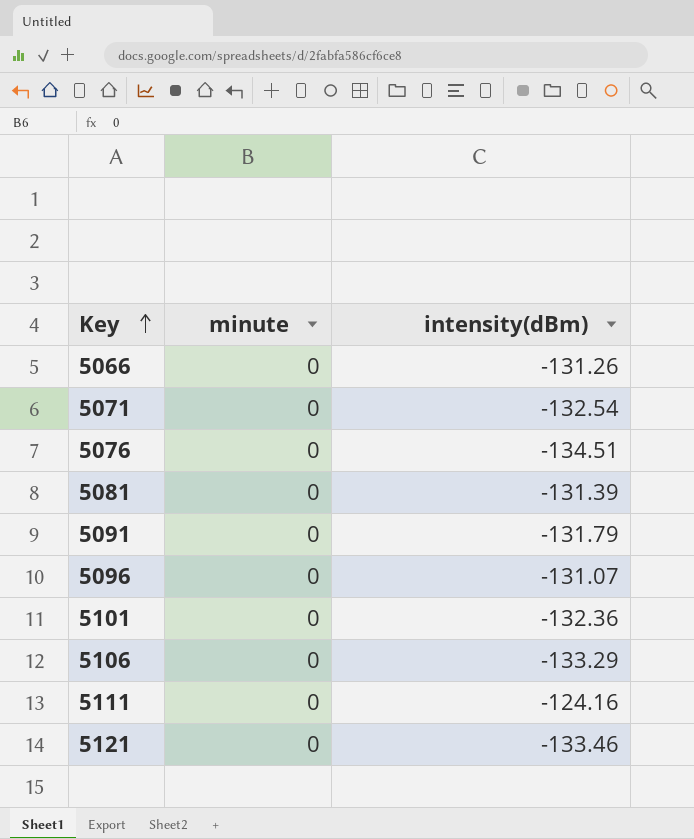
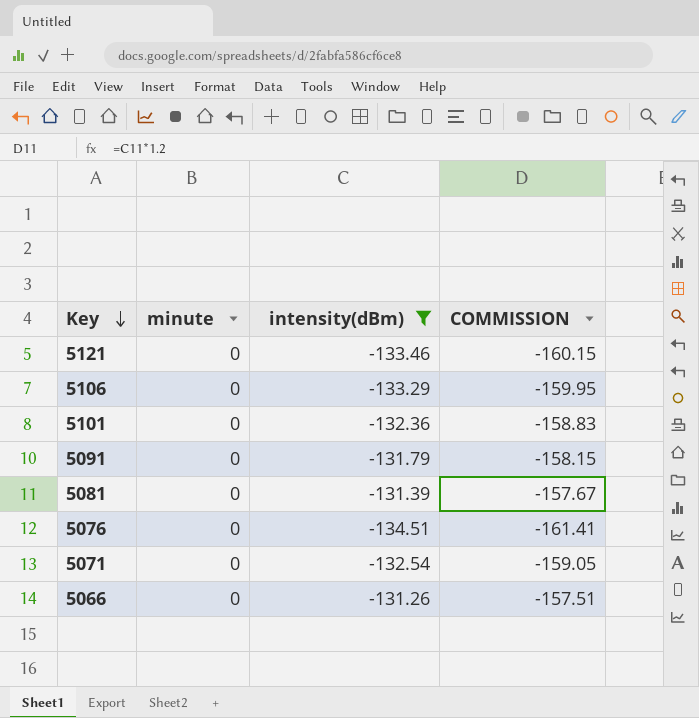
filter: none -> intensity(dBm) <= -131.26
row order: Key ascending -> Key descending
column COMMISSION | formula: none -> [intensity(dBm)] * 1.2

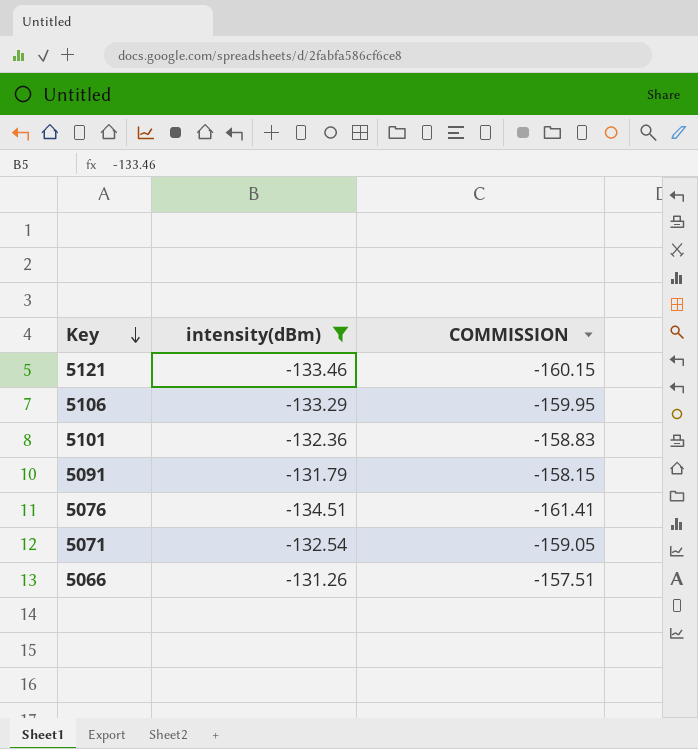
column minute | position: 2 -> none
row 5081: 0 | -131.39 | -157.67 -> none

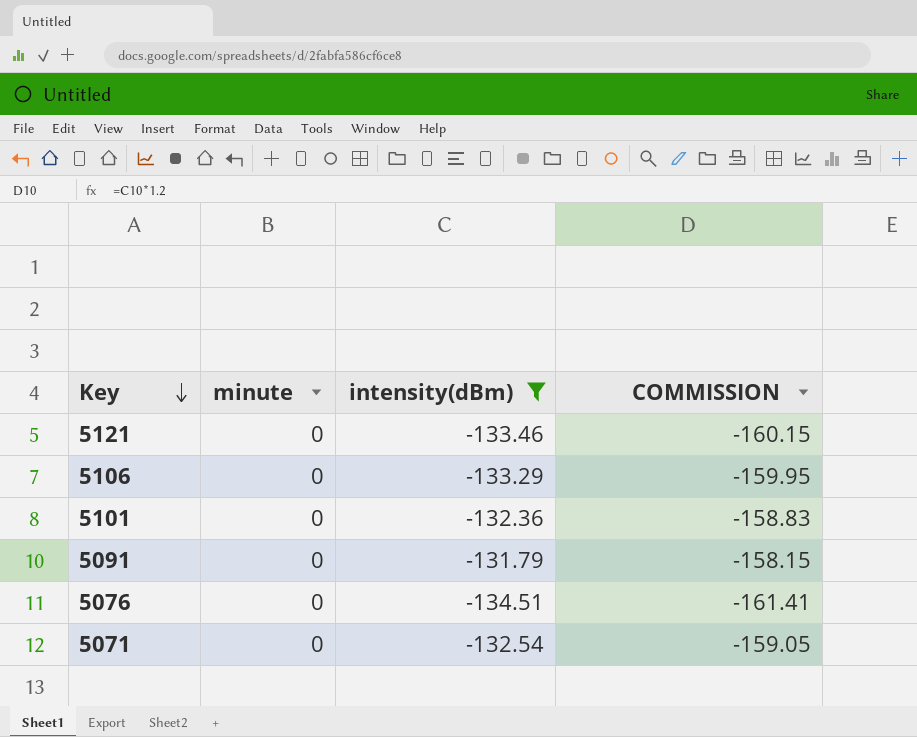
column minute | position: none -> 2
row 5066: -131.26 | -157.51 -> none

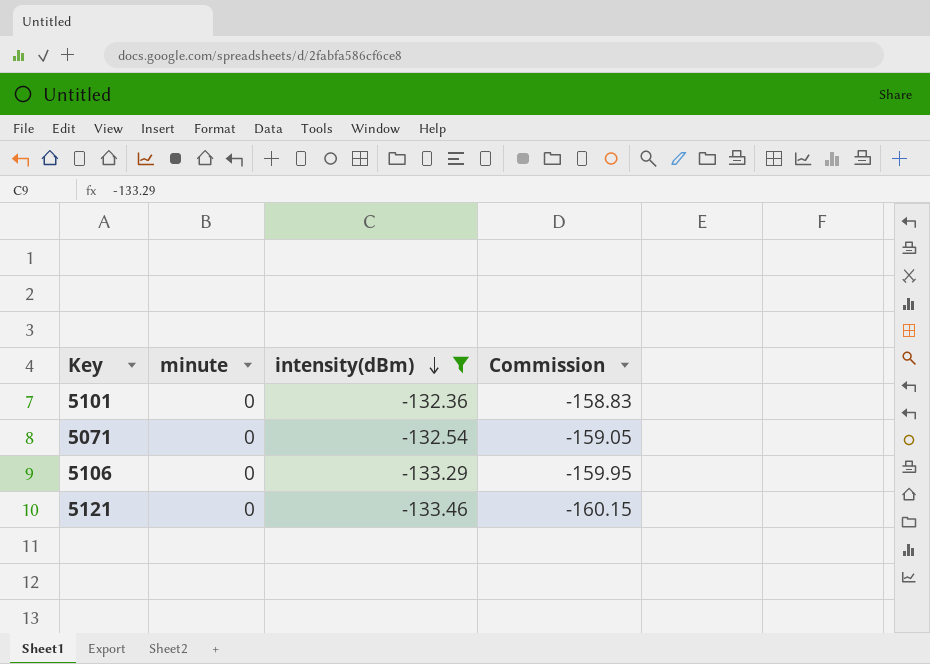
row order: Key descending -> intensity(dBm) descending
column name: COMMISSION -> Commission
row 5091: 0 | -131.79 | -158.15 -> none
row 5076: 0 | -134.51 | -161.41 -> none

